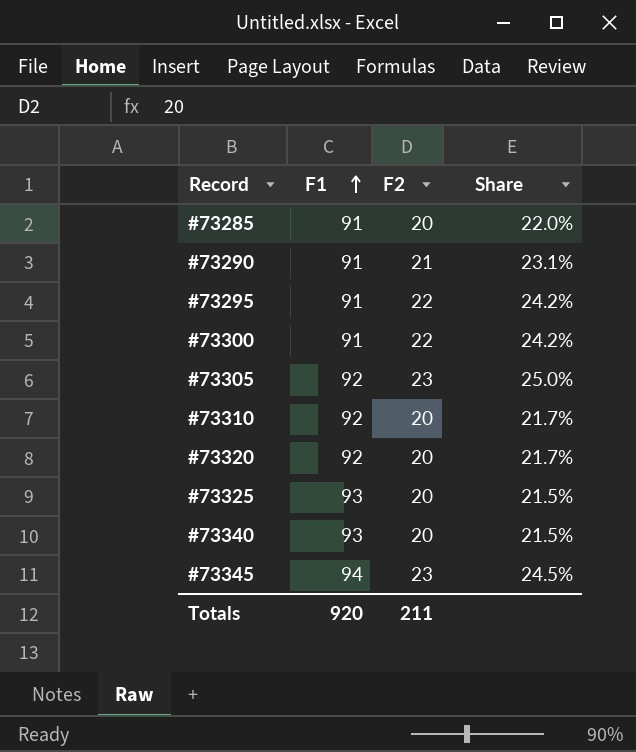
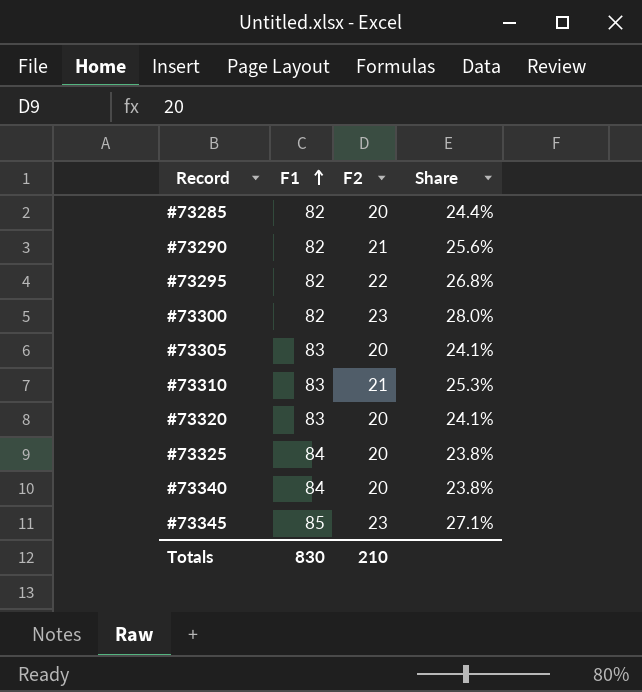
#73285 | F1: 91 -> 82
#73285 | Share: 22.0% -> 24.4%
#73290 | F1: 91 -> 82
#73290 | Share: 23.1% -> 25.6%
#73295 | F1: 91 -> 82
#73295 | Share: 24.2% -> 26.8%
#73300 | F1: 91 -> 82
#73300 | F2: 22 -> 23
#73300 | Share: 24.2% -> 28.0%
#73305 | F1: 92 -> 83
#73305 | F2: 23 -> 20
#73305 | Share: 25.0% -> 24.1%
#73310 | F1: 92 -> 83
#73310 | F2: 20 -> 21
#73310 | Share: 21.7% -> 25.3%
#73320 | F1: 92 -> 83
#73320 | Share: 21.7% -> 24.1%
#73325 | F1: 93 -> 84
#73325 | Share: 21.5% -> 23.8%
#73340 | F1: 93 -> 84
#73340 | Share: 21.5% -> 23.8%
#73345 | F1: 94 -> 85
#73345 | Share: 24.5% -> 27.1%
Totals | F1: 920 -> 830
Totals | F2: 211 -> 210

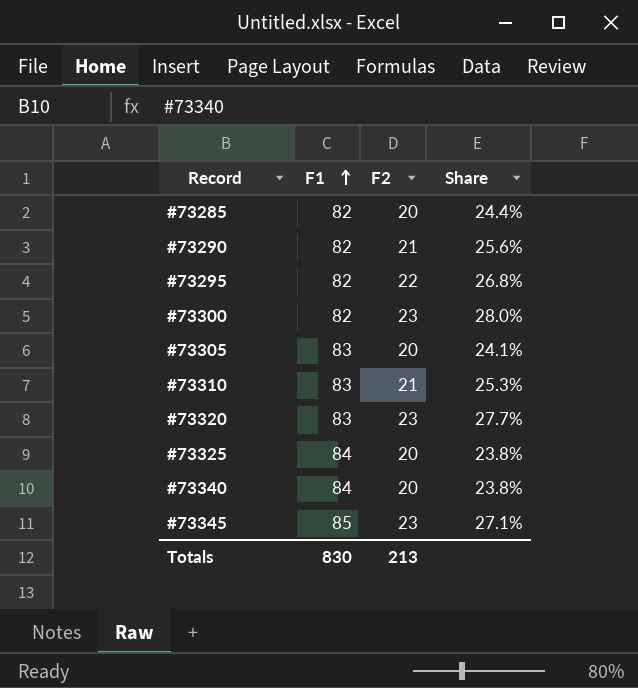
#73320 | F2: 20 -> 23
#73320 | Share: 24.1% -> 27.7%
Totals | F2: 210 -> 213

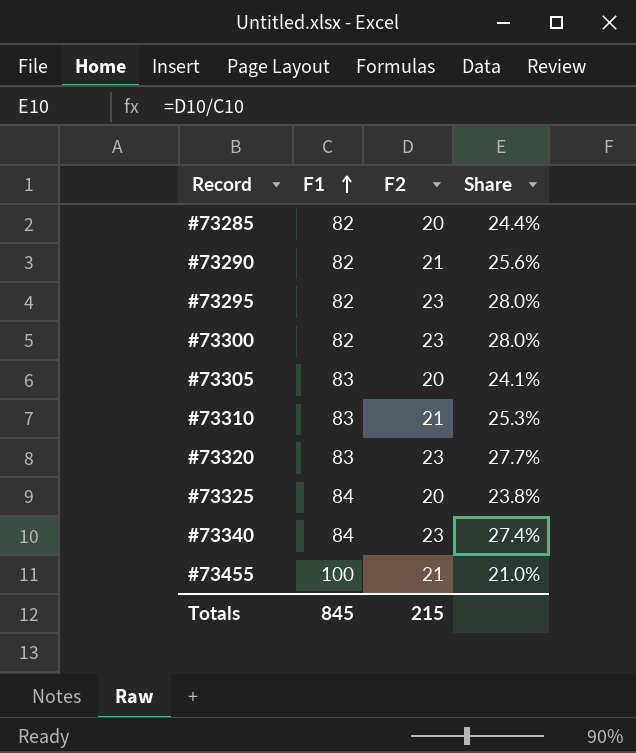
row #73345: 85 | 23 | 27.1% -> none
#73295 | F2: 22 -> 23
#73295 | Share: 26.8% -> 28.0%
#73340 | F2: 20 -> 23
#73340 | Share: 23.8% -> 27.4%
row #73455: none -> 100 | 21 | 21.0%
Totals | F1: 830 -> 845
Totals | F2: 213 -> 215

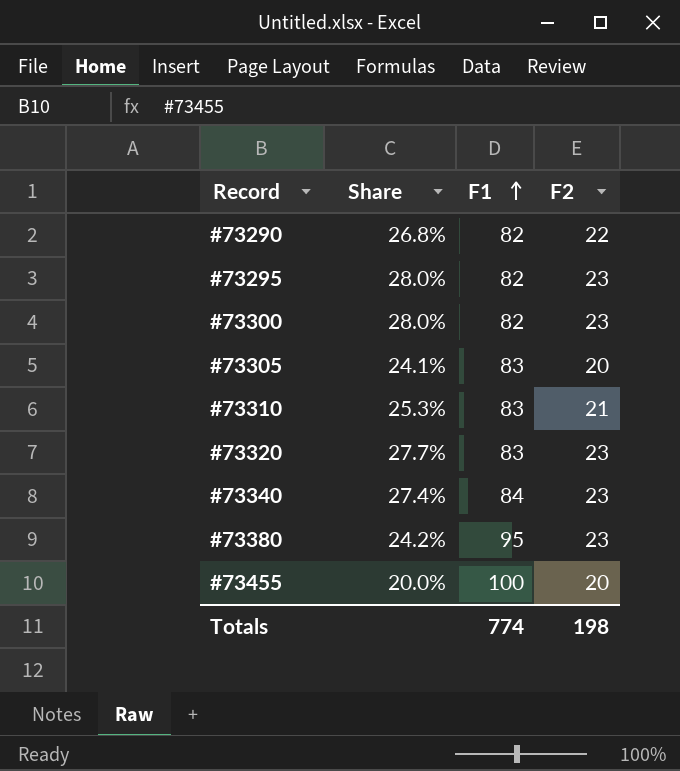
column Share | position: 4 -> 2
row #73285: 82 | 20 | 24.4% -> none
row #73325: 84 | 20 | 23.8% -> none
#73290 | Share: 25.6% -> 26.8%
#73290 | F2: 21 -> 22
row #73380: none -> 24.2% | 95 | 23
#73455 | Share: 21.0% -> 20.0%
#73455 | F2: 21 -> 20
Totals | F1: 845 -> 774
Totals | F2: 215 -> 198

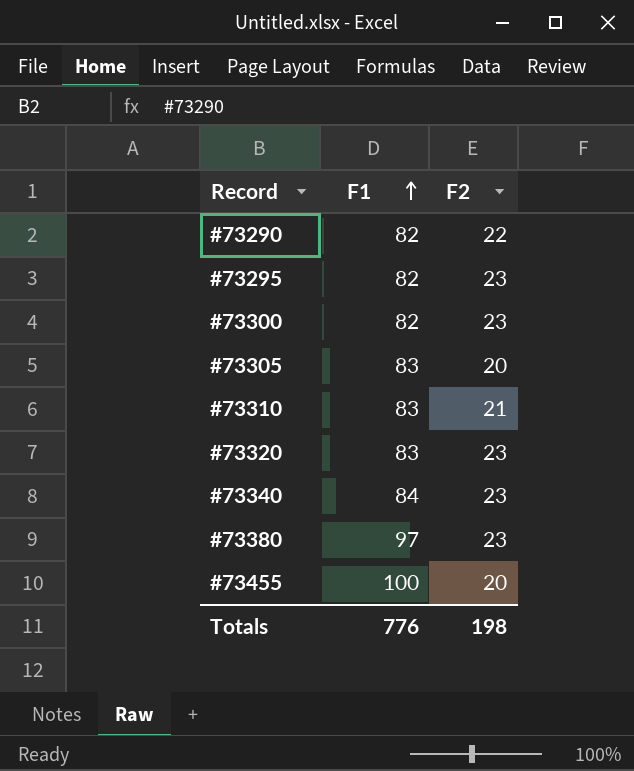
column Share | formula: [F2] / [F1] -> none
#73380 | F1: 95 -> 97
Totals | F1: 774 -> 776

